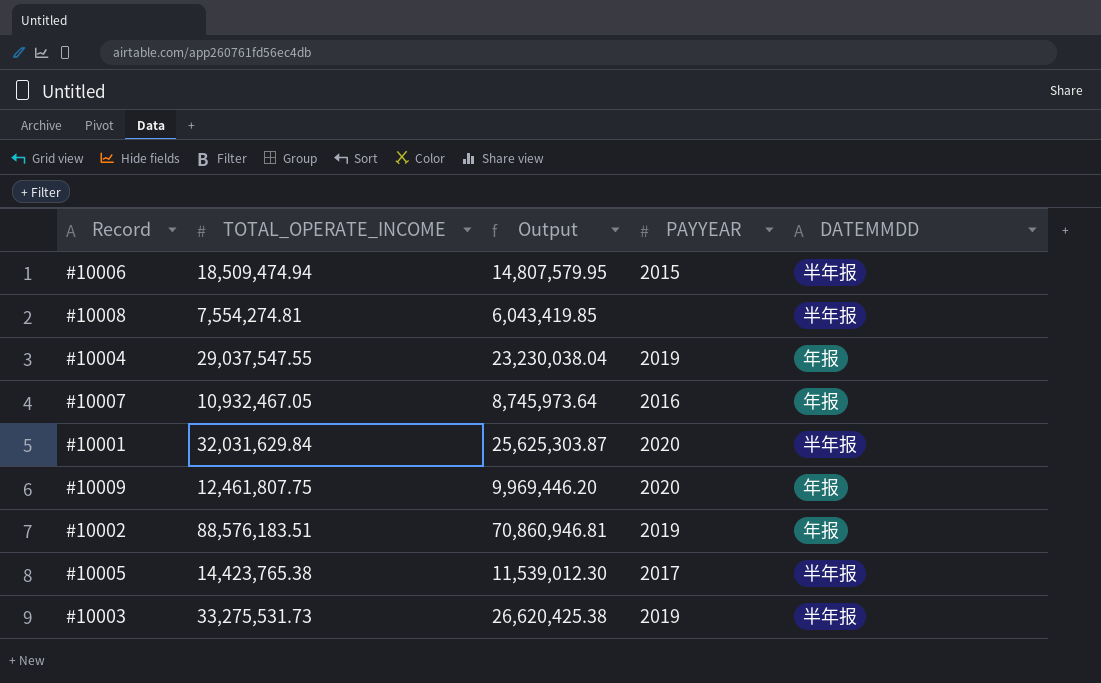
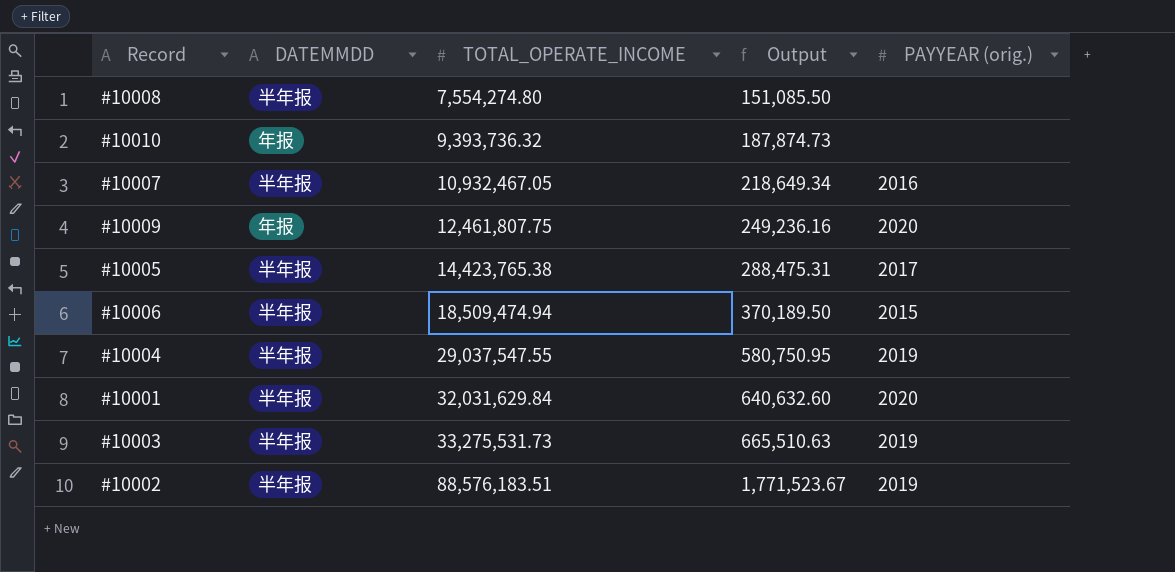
row order: none -> TOTAL_OPERATE_INCOME ascending
column DATEMMDD | position: 5 -> 2
column Output | formula: [TOTAL_OPERATE_INCOME] * 0.8 -> [TOTAL_OPERATE_INCOME] * 0.02
column name: PAYYEAR -> PAYYEAR (orig.)
#10008 | TOTAL_OPERATE_INCOME: 7,554,274.81 -> 7,554,274.80
row #10010: none -> 年报 | 9,393,736.32 | 187,874.73 | none
#10007 | DATEMMDD: 年报 -> 半年报
#10004 | DATEMMDD: 年报 -> 半年报
#10002 | DATEMMDD: 年报 -> 半年报

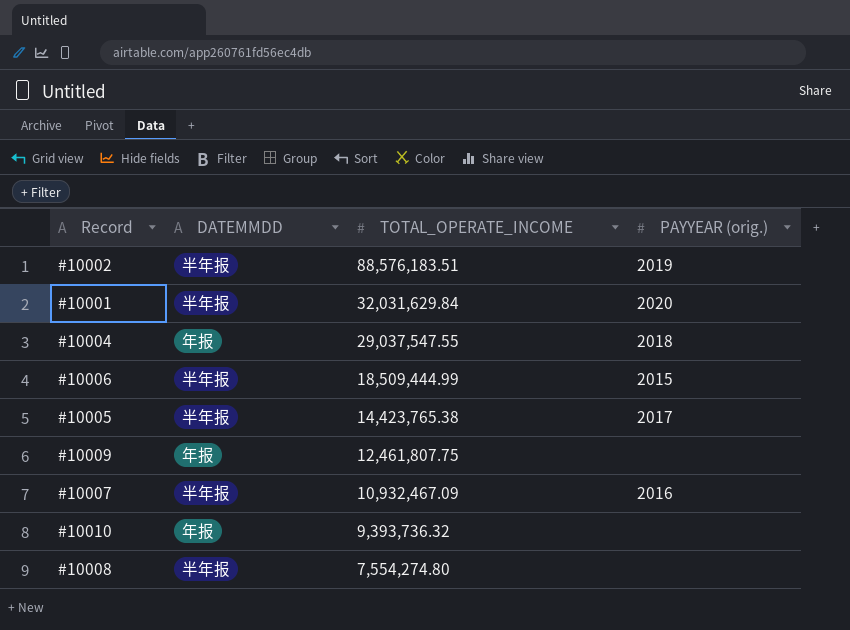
row order: TOTAL_OPERATE_INCOME ascending -> TOTAL_OPERATE_INCOME descending
column Output | formula: [TOTAL_OPERATE_INCOME] * 0.02 -> none
row #10003: 半年报 | 33,275,531.73 | 665,510.63 | 2019 -> none
#10004 | DATEMMDD: 半年报 -> 年报
#10004 | PAYYEAR (orig.): 2019 -> 2018
#10006 | TOTAL_OPERATE_INCOME: 18,509,474.94 -> 18,509,444.99
#10009 | PAYYEAR (orig.): 2020 -> none
#10007 | TOTAL_OPERATE_INCOME: 10,932,467.05 -> 10,932,467.09

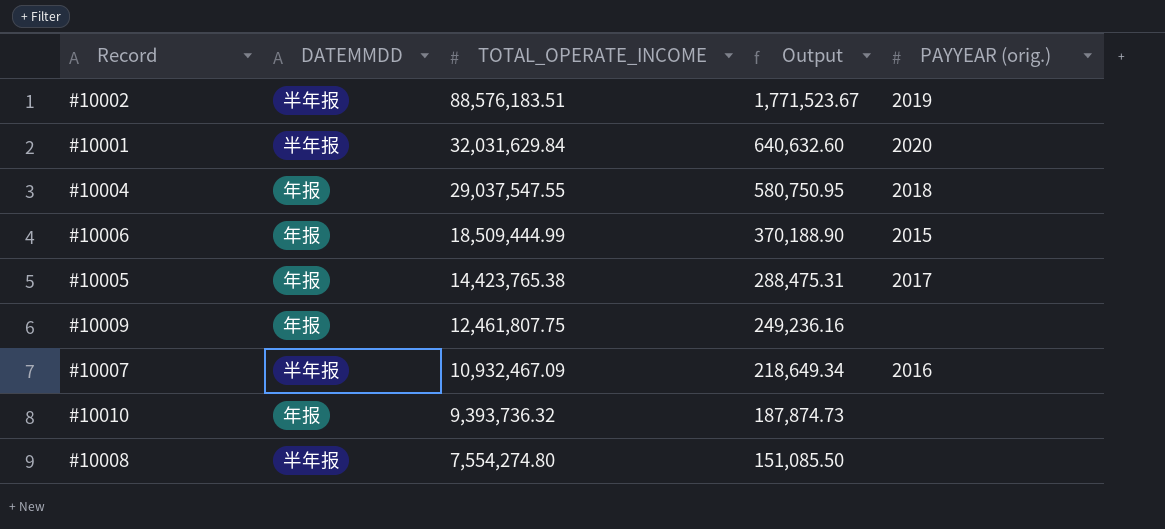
column Output | formula: none -> [TOTAL_OPERATE_INCOME] * 0.02
#10006 | DATEMMDD: 半年报 -> 年报
#10005 | DATEMMDD: 半年报 -> 年报

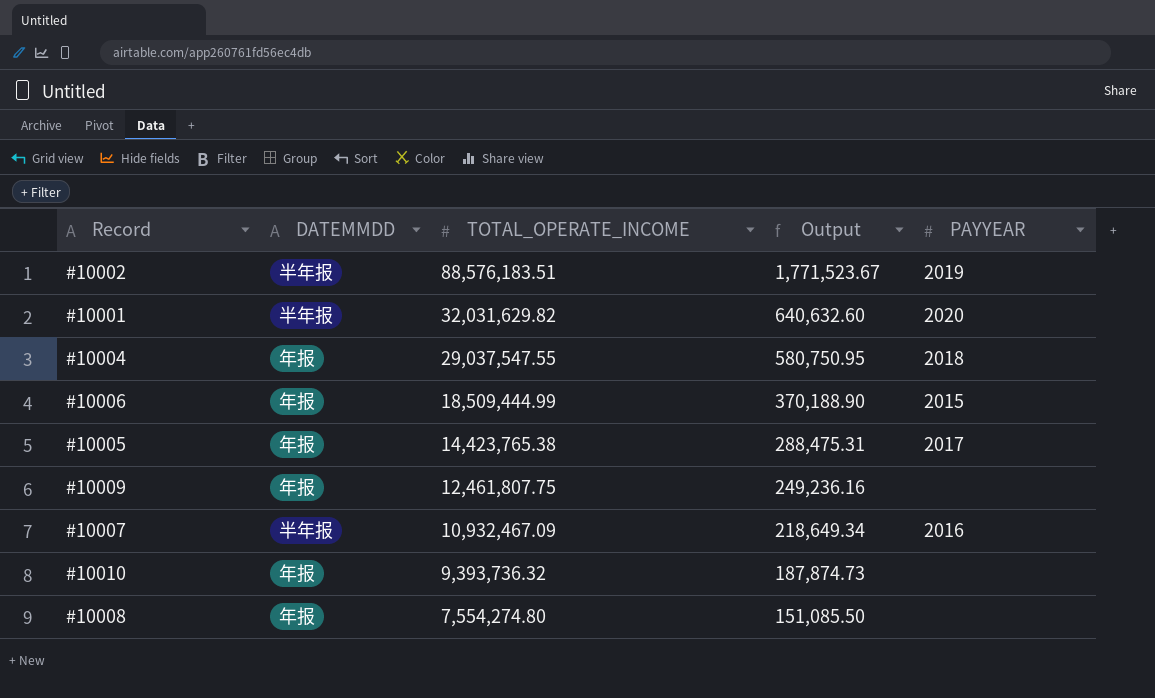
column name: PAYYEAR (orig.) -> PAYYEAR
#10001 | TOTAL_OPERATE_INCOME: 32,031,629.84 -> 32,031,629.82
#10008 | DATEMMDD: 半年报 -> 年报

